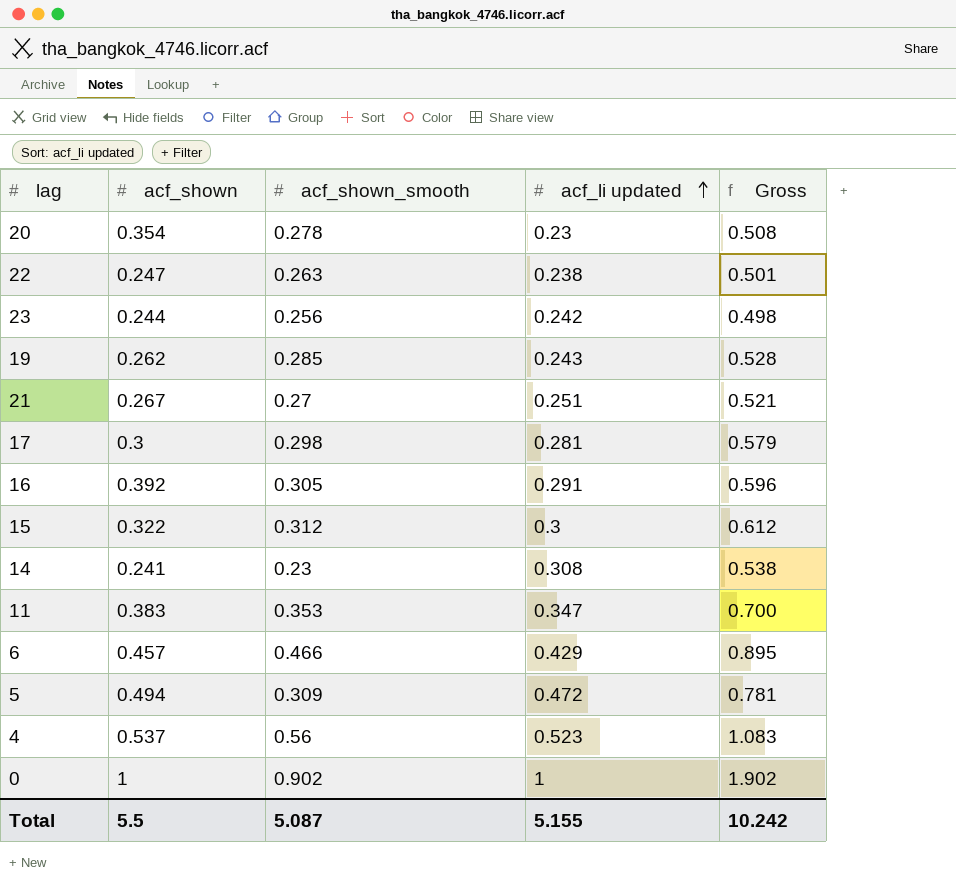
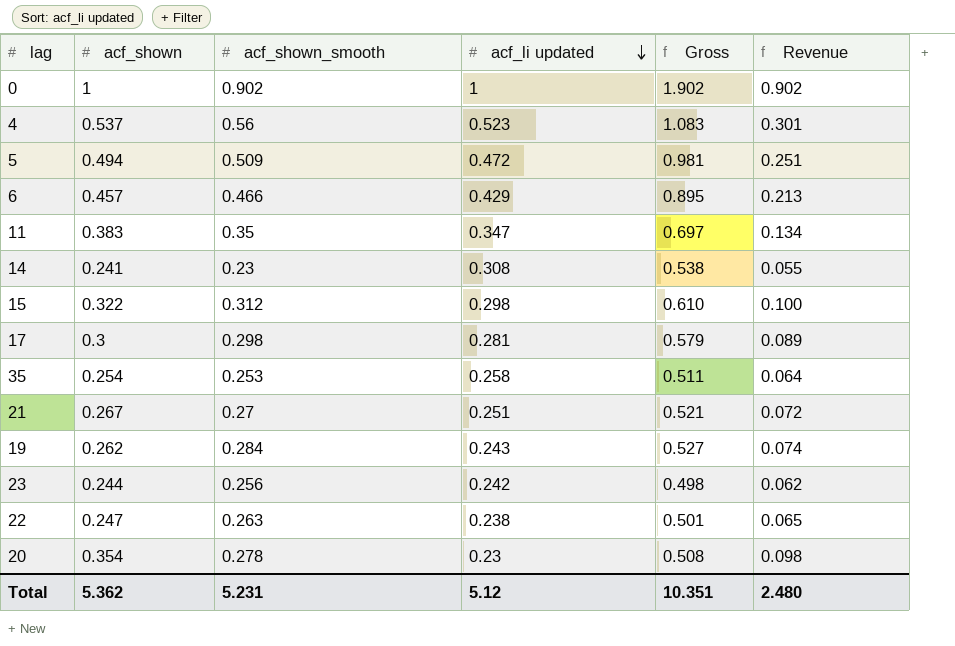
row order: acf_li updated ascending -> acf_li updated descending
column Revenue | formula: none -> [acf_shown] * [acf_shown_smooth]
row 16: 0.392 | 0.305 | 0.291 | 0.596 -> none
5 | acf_shown_smooth: 0.309 -> 0.509
5 | Gross: 0.781 -> 0.981
11 | acf_shown_smooth: 0.353 -> 0.35
11 | Gross: 0.700 -> 0.697
15 | acf_li updated: 0.3 -> 0.298
15 | Gross: 0.612 -> 0.610
row 35: none -> 0.254 | 0.253 | 0.258 | 0.511 | 0.064
19 | acf_shown_smooth: 0.285 -> 0.284
19 | Gross: 0.528 -> 0.527
Total | acf_shown: 5.5 -> 5.362
Total | acf_shown_smooth: 5.087 -> 5.231
Total | acf_li updated: 5.155 -> 5.12
Total | Gross: 10.242 -> 10.351

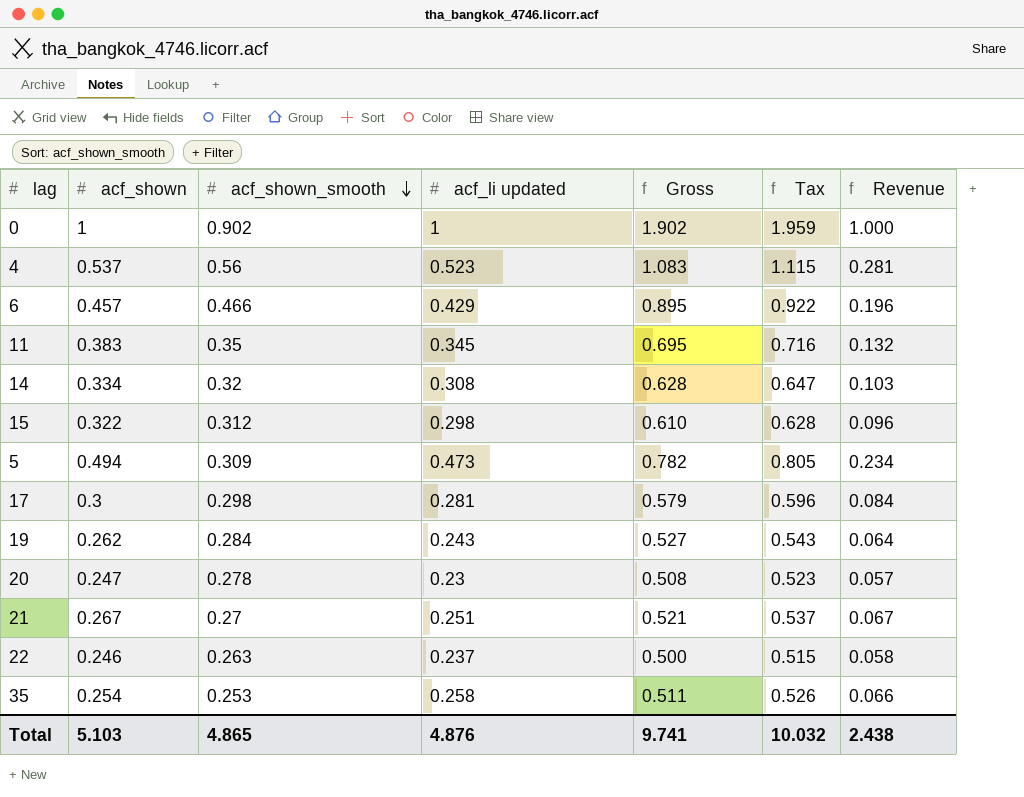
row order: acf_li updated descending -> acf_shown_smooth descending
column Tax | formula: none -> [Gross] * 1.03
column Revenue | formula: [acf_shown] * [acf_shown_smooth] -> [acf_shown] * [acf_li updated]
row 23: 0.244 | 0.256 | 0.242 | 0.498 | 0.062 -> none
11 | acf_li updated: 0.347 -> 0.345
11 | Gross: 0.697 -> 0.695
14 | acf_shown: 0.241 -> 0.334
14 | acf_shown_smooth: 0.23 -> 0.32
14 | Gross: 0.538 -> 0.628
5 | acf_shown_smooth: 0.509 -> 0.309
5 | acf_li updated: 0.472 -> 0.473
5 | Gross: 0.981 -> 0.782
20 | acf_shown: 0.354 -> 0.247
22 | acf_shown: 0.247 -> 0.246
22 | acf_li updated: 0.238 -> 0.237
22 | Gross: 0.501 -> 0.500
Total | acf_shown: 5.362 -> 5.103
Total | acf_shown_smooth: 5.231 -> 4.865
Total | acf_li updated: 5.12 -> 4.876
Total | Gross: 10.351 -> 9.741
Total | Revenue: 2.480 -> 2.438

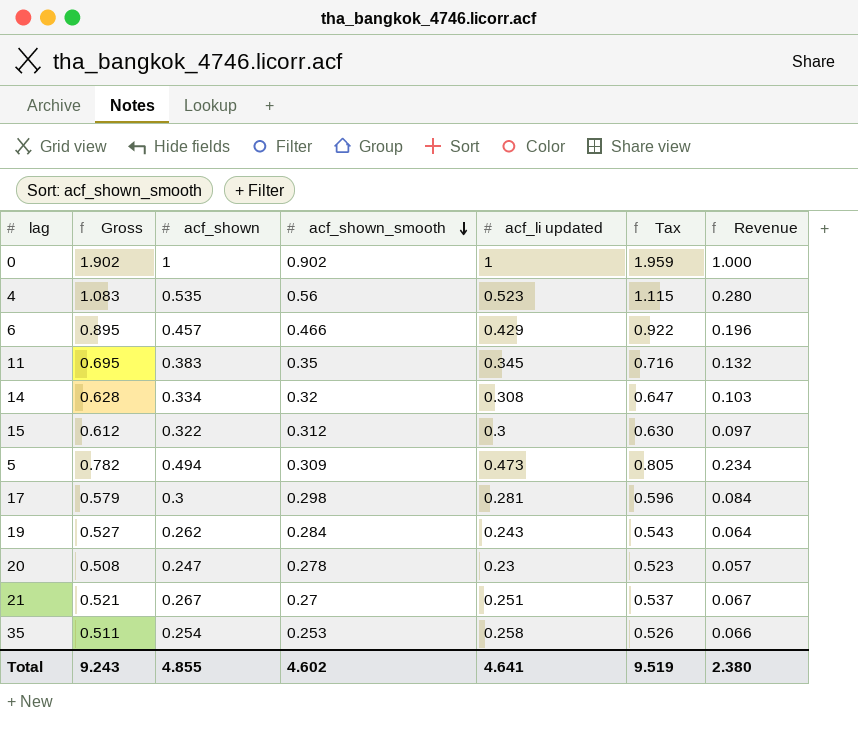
column Gross | position: 5 -> 2
row 22: 0.246 | 0.263 | 0.237 | 0.500 | 0.515 | 0.058 -> none
4 | acf_shown: 0.537 -> 0.535
4 | Revenue: 0.281 -> 0.280
15 | Gross: 0.610 -> 0.612
15 | acf_li updated: 0.298 -> 0.3
15 | Tax: 0.628 -> 0.630
15 | Revenue: 0.096 -> 0.097
Total | Gross: 9.741 -> 9.243
Total | acf_shown: 5.103 -> 4.855
Total | acf_shown_smooth: 4.865 -> 4.602
Total | acf_li updated: 4.876 -> 4.641
Total | Tax: 10.032 -> 9.519
Total | Revenue: 2.438 -> 2.380

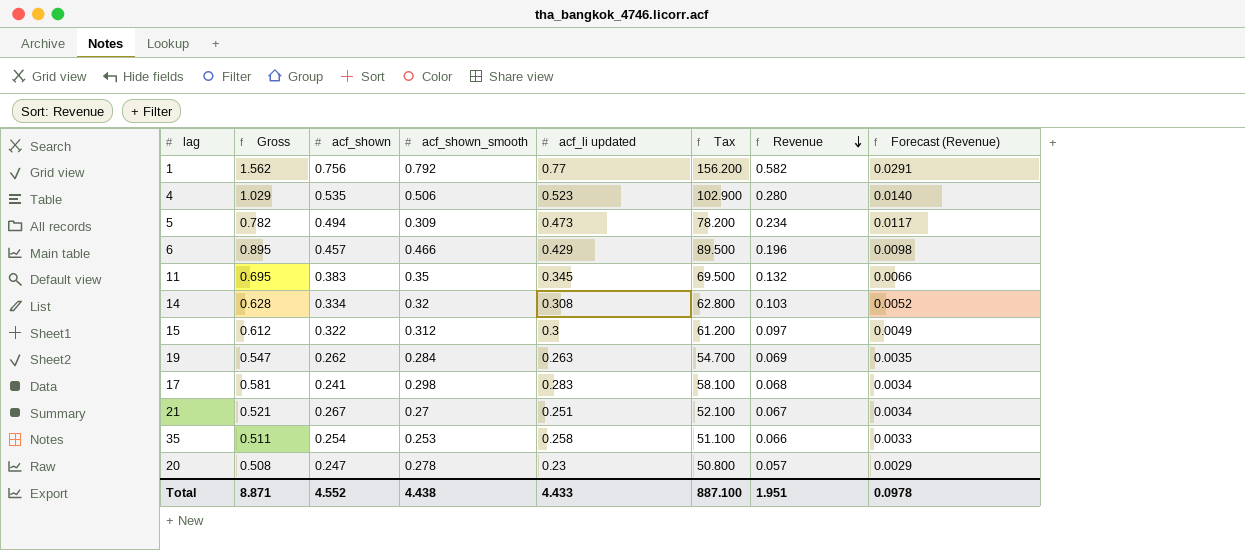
row order: acf_shown_smooth descending -> Revenue descending
column Tax | formula: [Gross] * 1.03 -> [Gross] * 100
column Forecast (Revenue) | formula: none -> [Revenue] * 0.05
row 0: 1.902 | 1 | 0.902 | 1 | 1.959 | 1.000 -> none
row 1: none -> 1.562 | 0.756 | 0.792 | 0.77 | 156.200 | 0.582 | 0.0291
4 | Gross: 1.083 -> 1.029
4 | acf_shown_smooth: 0.56 -> 0.506
19 | Gross: 0.527 -> 0.547
19 | acf_li updated: 0.243 -> 0.263
19 | Revenue: 0.064 -> 0.069
17 | Gross: 0.579 -> 0.581
17 | acf_shown: 0.3 -> 0.241
17 | acf_li updated: 0.281 -> 0.283
17 | Revenue: 0.084 -> 0.068
Total | Gross: 9.243 -> 8.871
Total | acf_shown: 4.855 -> 4.552
Total | acf_shown_smooth: 4.602 -> 4.438
Total | acf_li updated: 4.641 -> 4.433
Total | Tax: 9.519 -> 887.100
Total | Revenue: 2.380 -> 1.951

